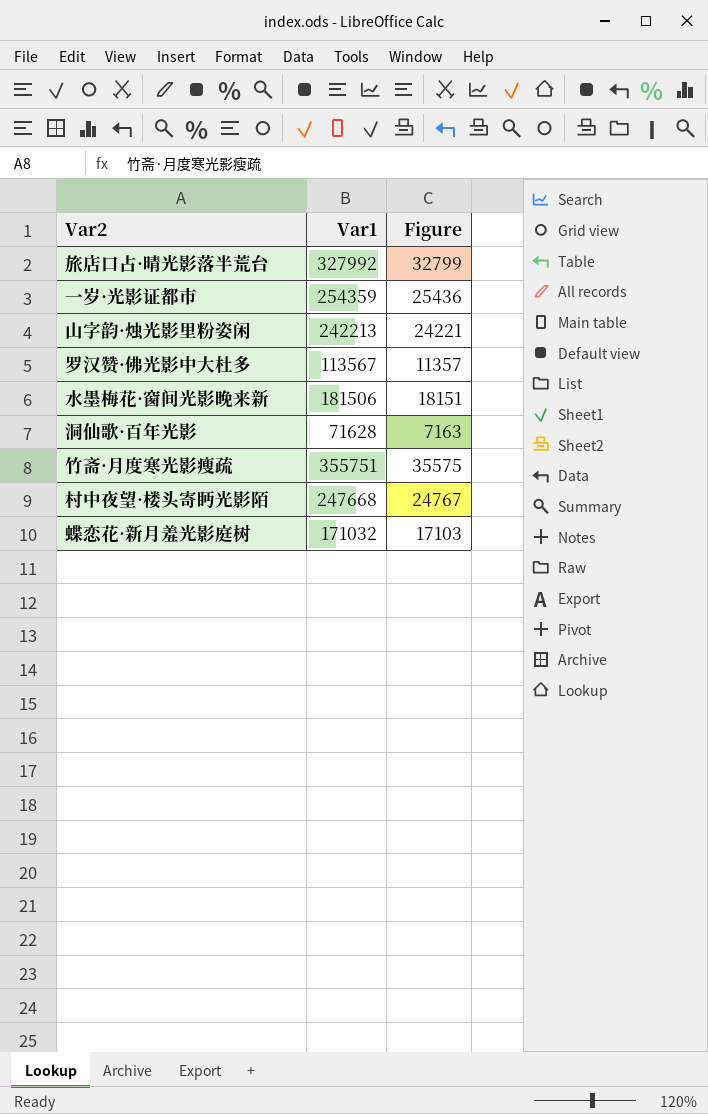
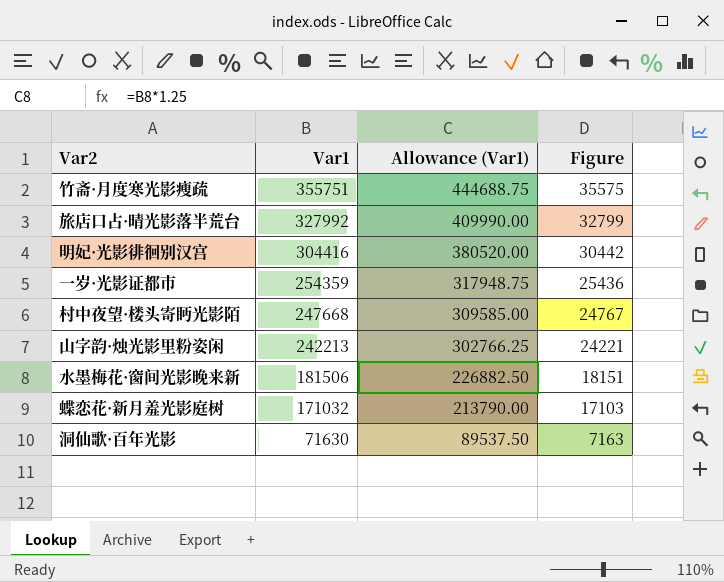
row order: none -> Var1 descending
column Allowance (Var1) | formula: none -> [Var1] * 1.25
row 罗汉赞·佛光影中大杜多: 113567 | 11357 -> none
row 明妃·光影徘徊别汉宫: none -> 304416 | 380520.00 | 30442
洞仙歌·百年光影 | Var1: 71628 -> 71630

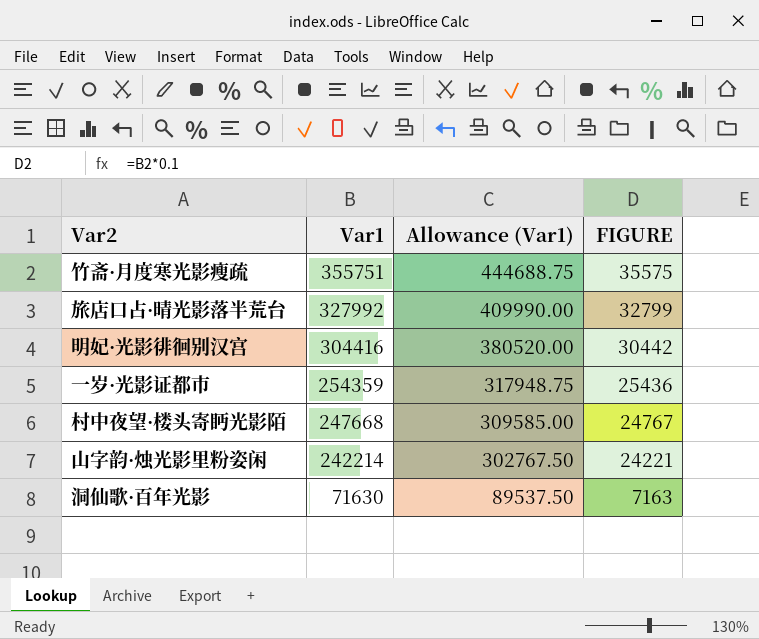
column name: Figure -> FIGURE
row 水墨梅花·窗间光影晚来新: 181506 | 226882.50 | 18151 -> none
row 蝶恋花·新月羞光影庭树: 171032 | 213790.00 | 17103 -> none
山字韵·烛光影里粉姿闲 | Var1: 242213 -> 242214
山字韵·烛光影里粉姿闲 | Allowance (Var1): 302766.25 -> 302767.50

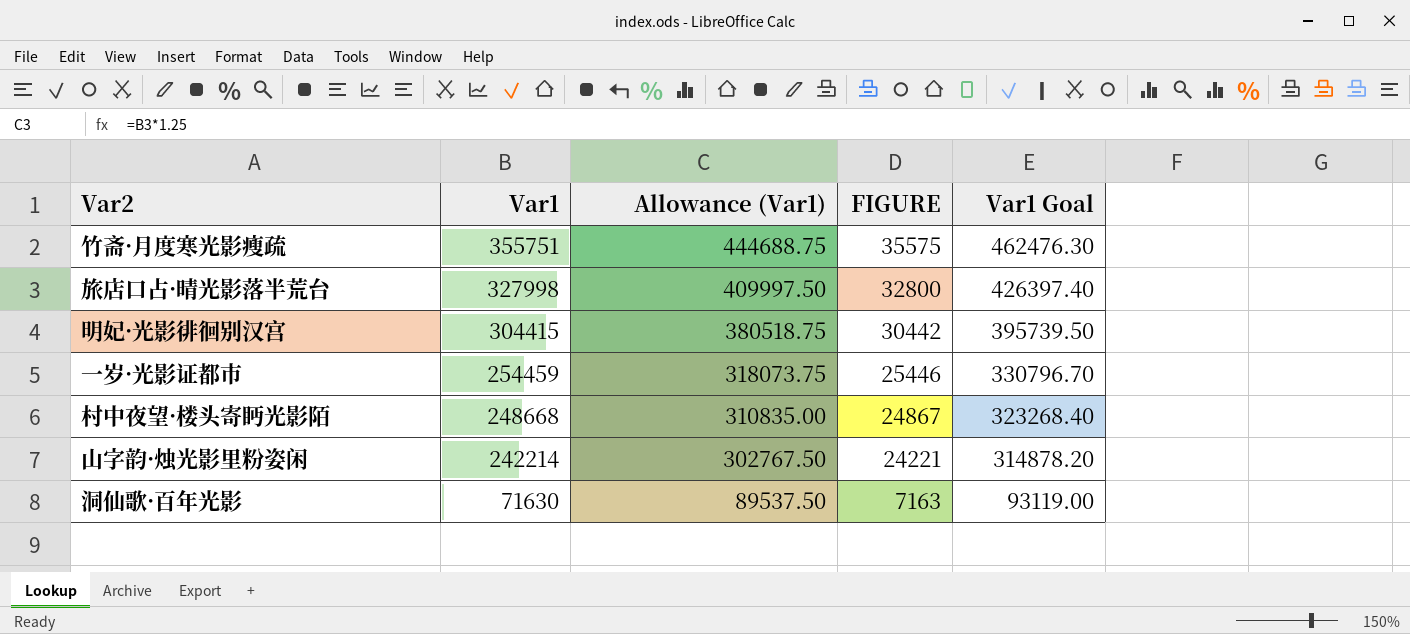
column Var1 Goal | formula: none -> [Var1] * 1.3
旅店口占·晴光影落半荒台 | Var1: 327992 -> 327998
旅店口占·晴光影落半荒台 | Allowance (Var1): 409990.00 -> 409997.50
旅店口占·晴光影落半荒台 | FIGURE: 32799 -> 32800
明妃·光影徘徊别汉宫 | Var1: 304416 -> 304415
明妃·光影徘徊别汉宫 | Allowance (Var1): 380520.00 -> 380518.75
一岁·光影证都市 | Var1: 254359 -> 254459
一岁·光影证都市 | Allowance (Var1): 317948.75 -> 318073.75
一岁·光影证都市 | FIGURE: 25436 -> 25446
村中夜望·楼头寄眄光影陌 | Var1: 247668 -> 248668
村中夜望·楼头寄眄光影陌 | Allowance (Var1): 309585.00 -> 310835.00
村中夜望·楼头寄眄光影陌 | FIGURE: 24767 -> 24867

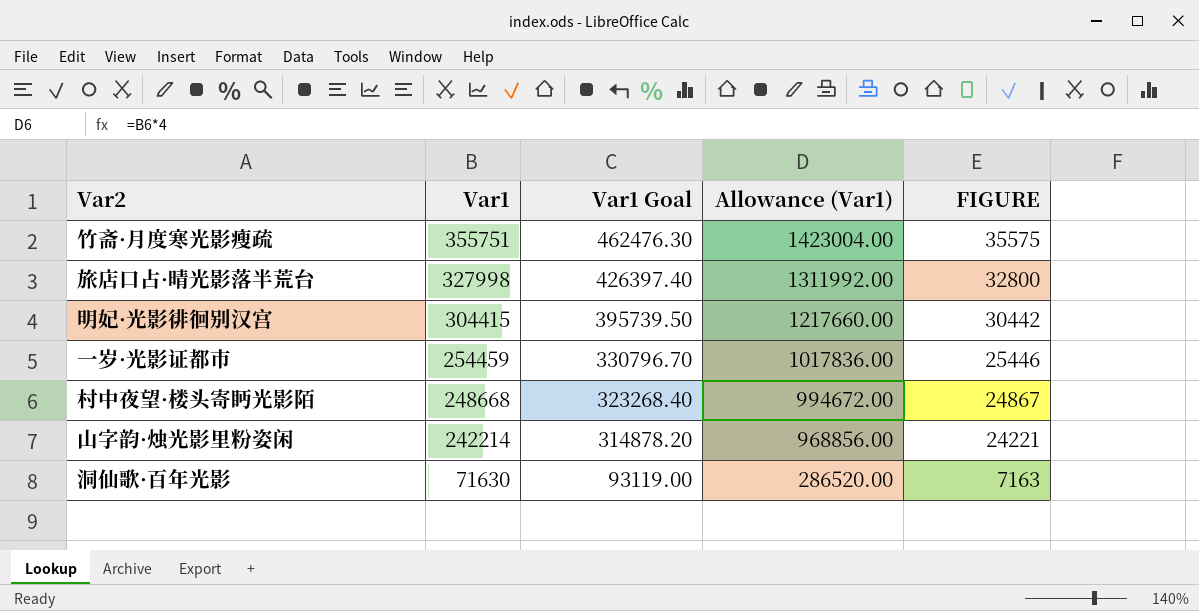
column Var1 Goal | position: 5 -> 3
column Allowance (Var1) | formula: [Var1] * 1.25 -> [Var1] * 4

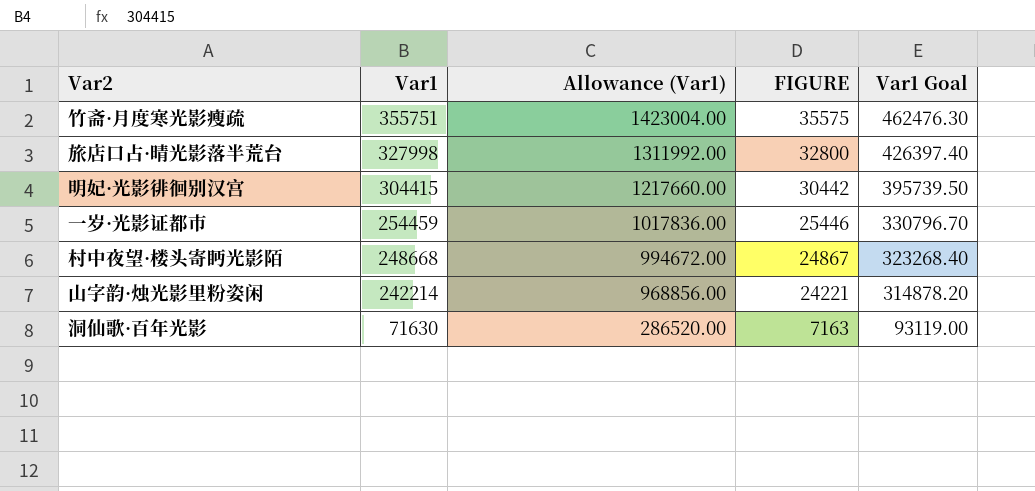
column Var1 Goal | position: 3 -> 5

